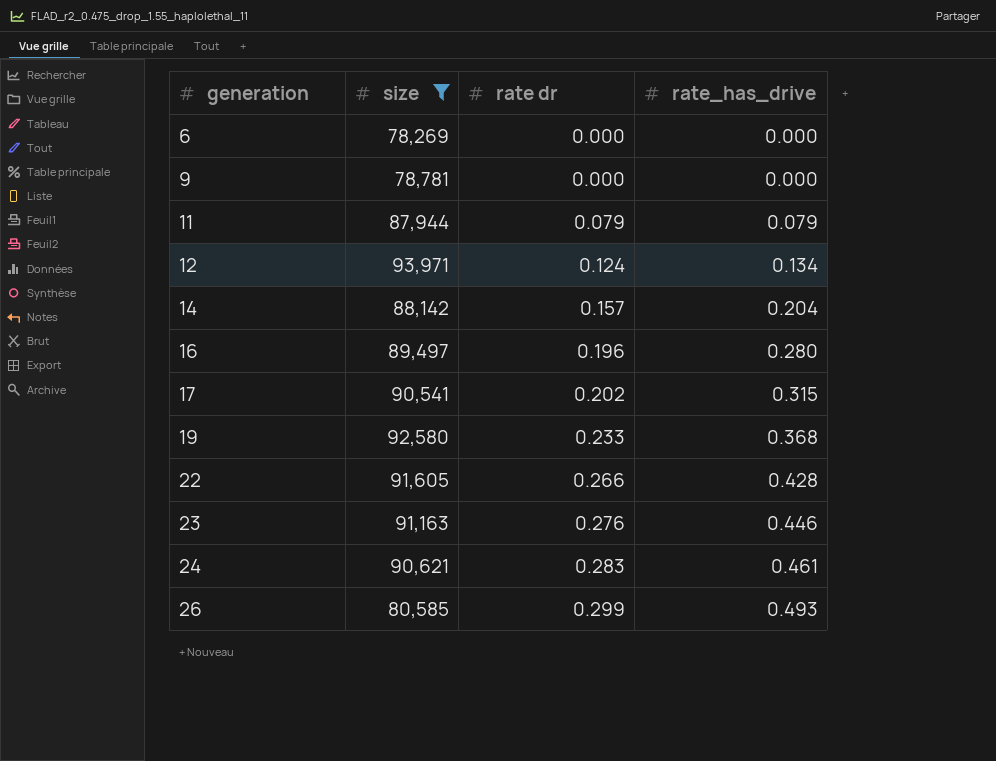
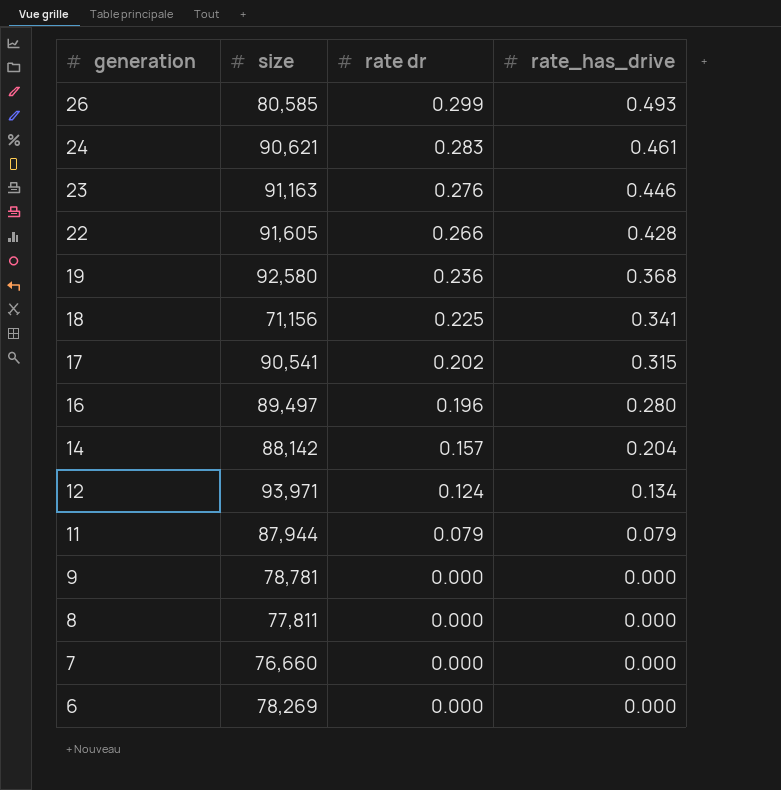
filter: size >= 78,269 -> none
row order: generation ascending -> generation descending
19 | rate dr: 0.233 -> 0.236

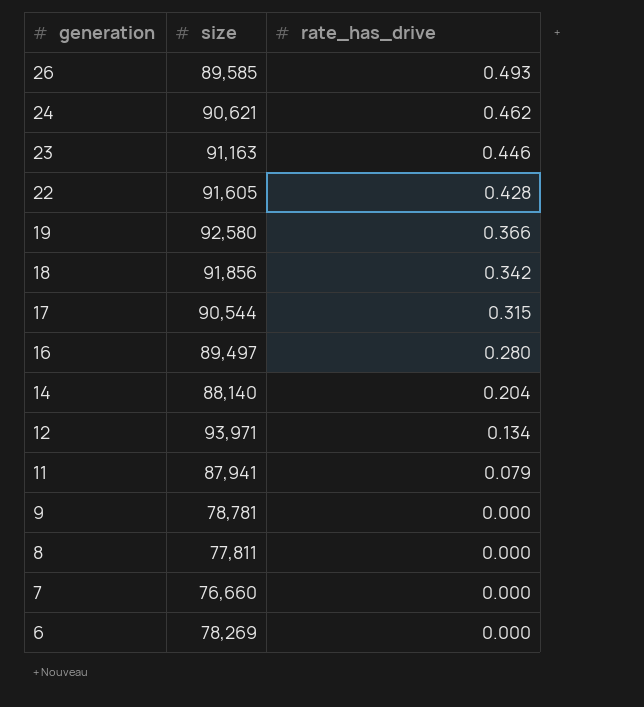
column rate dr | position: 3 -> none
26 | size: 80,585 -> 89,585
24 | rate_has_drive: 0.461 -> 0.462
19 | rate_has_drive: 0.368 -> 0.366
18 | size: 71,156 -> 91,856
18 | rate_has_drive: 0.341 -> 0.342
17 | size: 90,541 -> 90,544
14 | size: 88,142 -> 88,140
11 | size: 87,944 -> 87,941

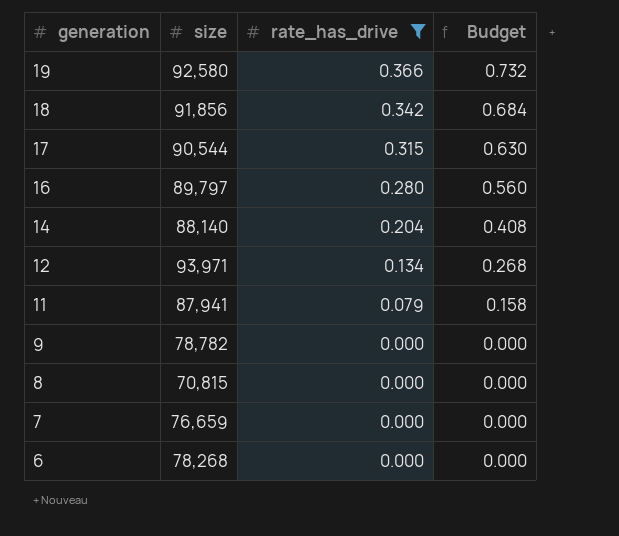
filter: none -> rate_has_drive <= 0.366
column Budget | formula: none -> [rate_has_drive] * 2
16 | size: 89,497 -> 89,797
9 | size: 78,781 -> 78,782
8 | size: 77,811 -> 70,815
7 | size: 76,660 -> 76,659
6 | size: 78,269 -> 78,268

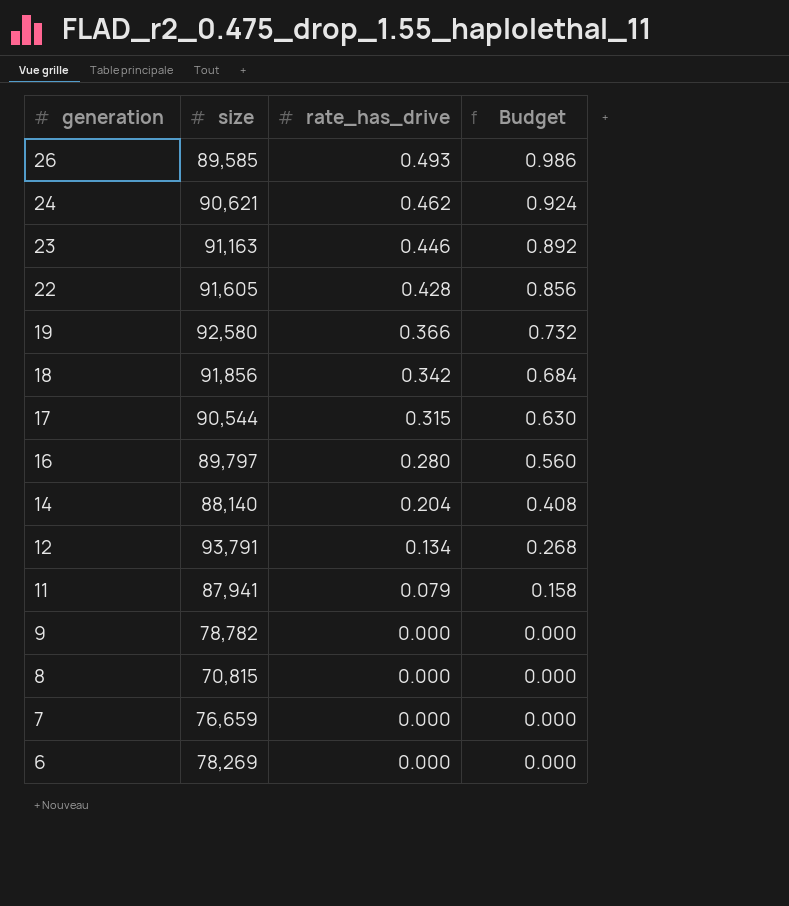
filter: rate_has_drive <= 0.366 -> none
12 | size: 93,971 -> 93,791
6 | size: 78,268 -> 78,269

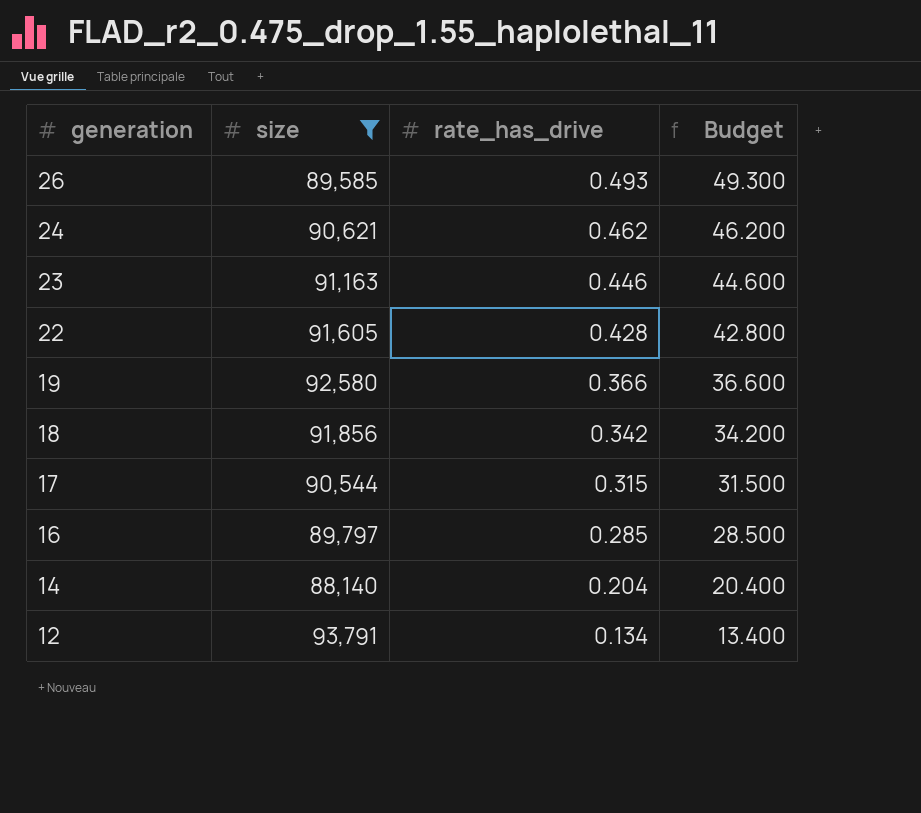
filter: none -> size >= 88,140
column Budget | formula: [rate_has_drive] * 2 -> [rate_has_drive] * 100
16 | rate_has_drive: 0.280 -> 0.285

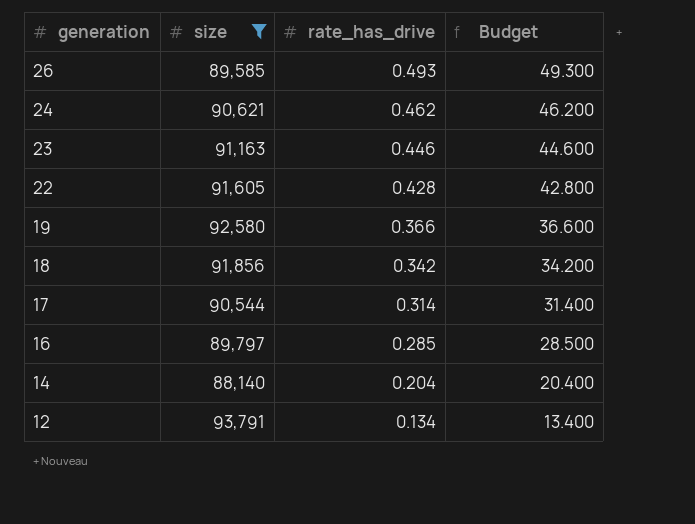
17 | rate_has_drive: 0.315 -> 0.314
17 | Budget: 31.500 -> 31.400

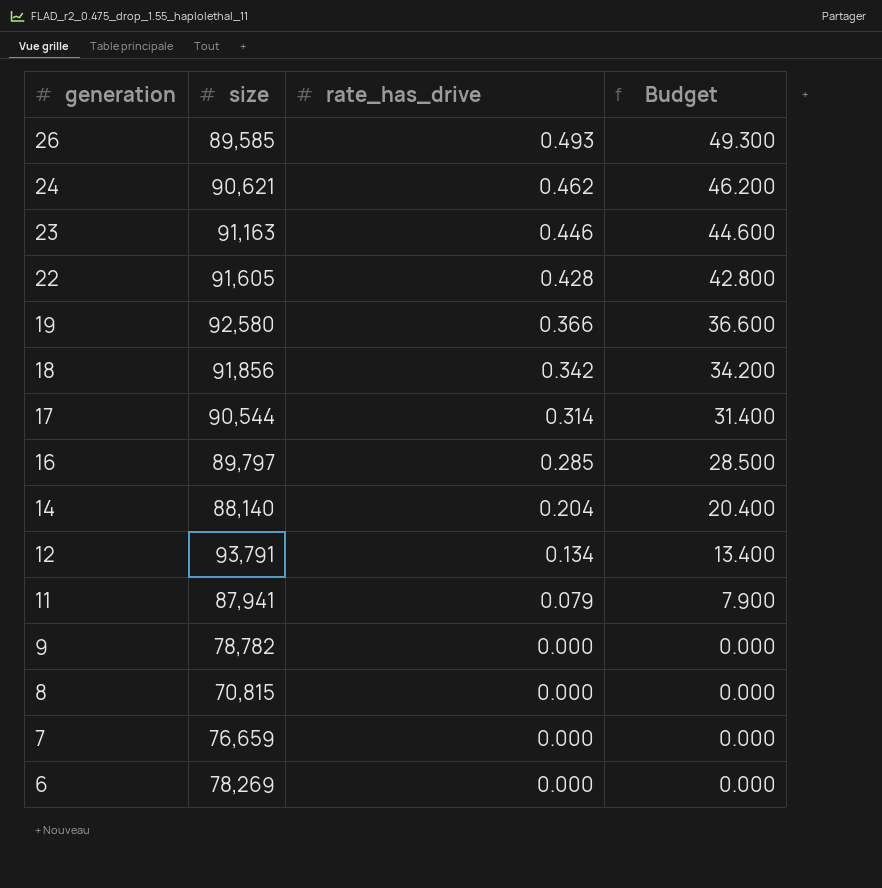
filter: size >= 88,140 -> none

